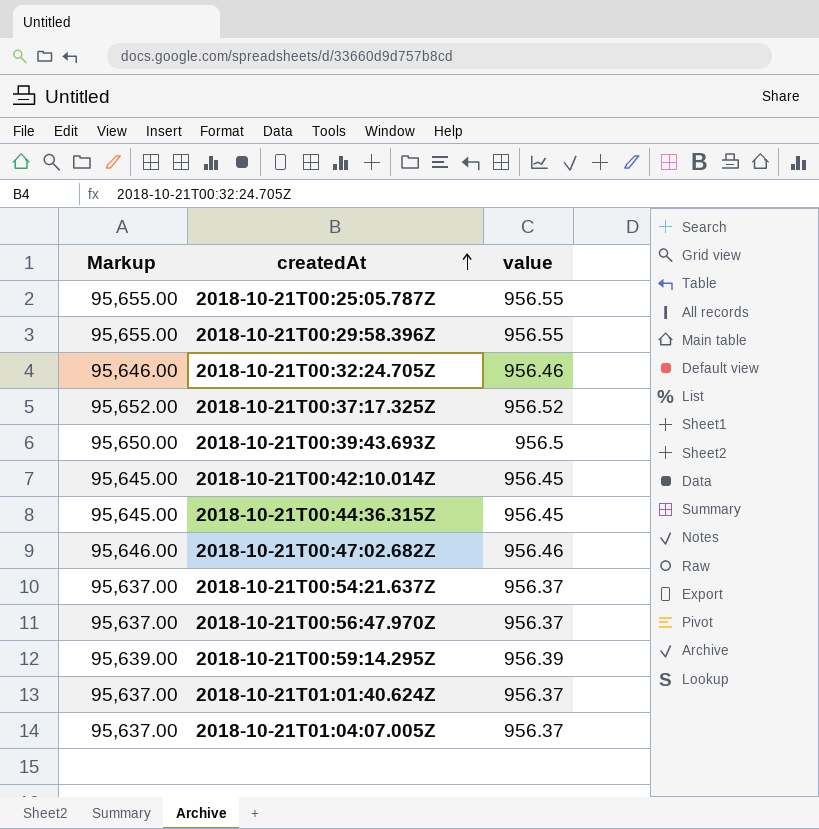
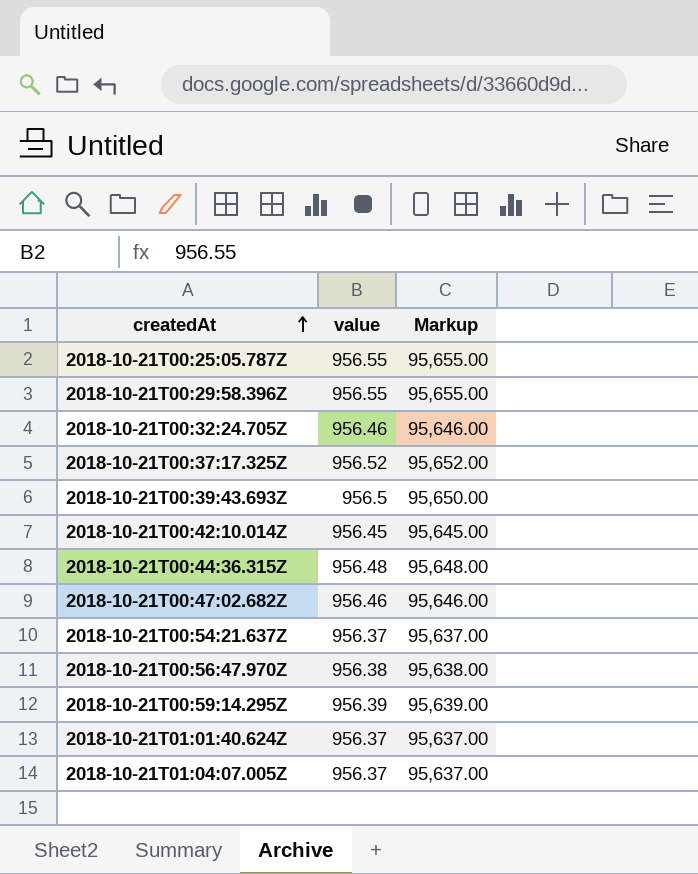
column Markup | position: 1 -> 3
2018-10-21T00:44:36.315Z | value: 956.45 -> 956.48
2018-10-21T00:44:36.315Z | Markup: 95,645.00 -> 95,648.00
2018-10-21T00:56:47.970Z | value: 956.37 -> 956.38
2018-10-21T00:56:47.970Z | Markup: 95,637.00 -> 95,638.00

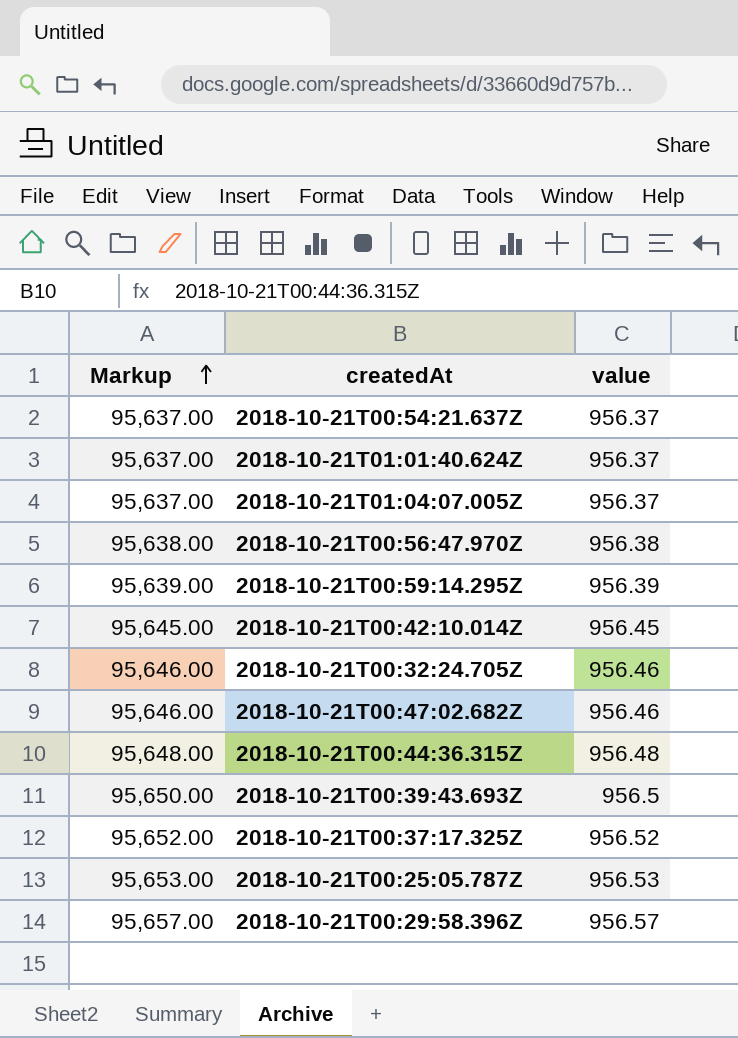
row order: createdAt ascending -> Markup ascending
column Markup | position: 3 -> 1
2018-10-21T00:25:05.787Z | Markup: 95,655.00 -> 95,653.00
2018-10-21T00:25:05.787Z | value: 956.55 -> 956.53
2018-10-21T00:29:58.396Z | Markup: 95,655.00 -> 95,657.00
2018-10-21T00:29:58.396Z | value: 956.55 -> 956.57

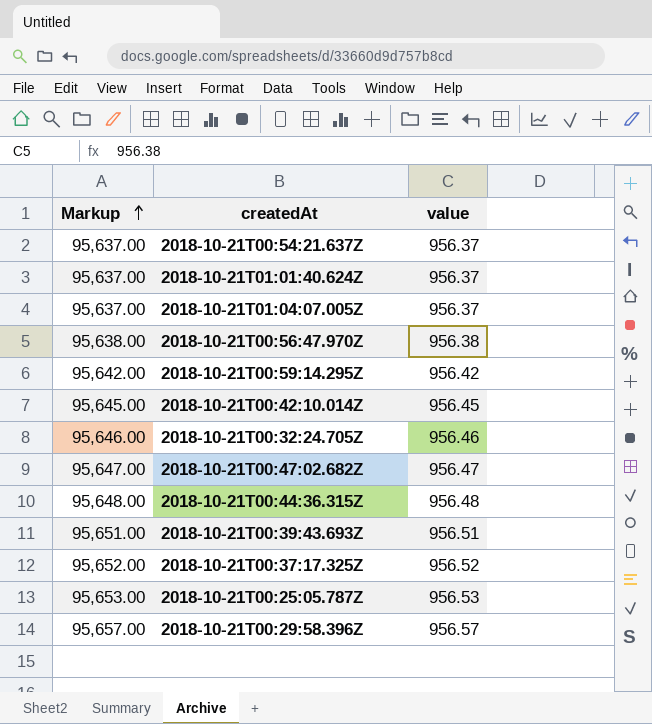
2018-10-21T00:59:14.295Z | Markup: 95,639.00 -> 95,642.00
2018-10-21T00:59:14.295Z | value: 956.39 -> 956.42
2018-10-21T00:47:02.682Z | Markup: 95,646.00 -> 95,647.00
2018-10-21T00:47:02.682Z | value: 956.46 -> 956.47
2018-10-21T00:39:43.693Z | Markup: 95,650.00 -> 95,651.00
2018-10-21T00:39:43.693Z | value: 956.5 -> 956.51

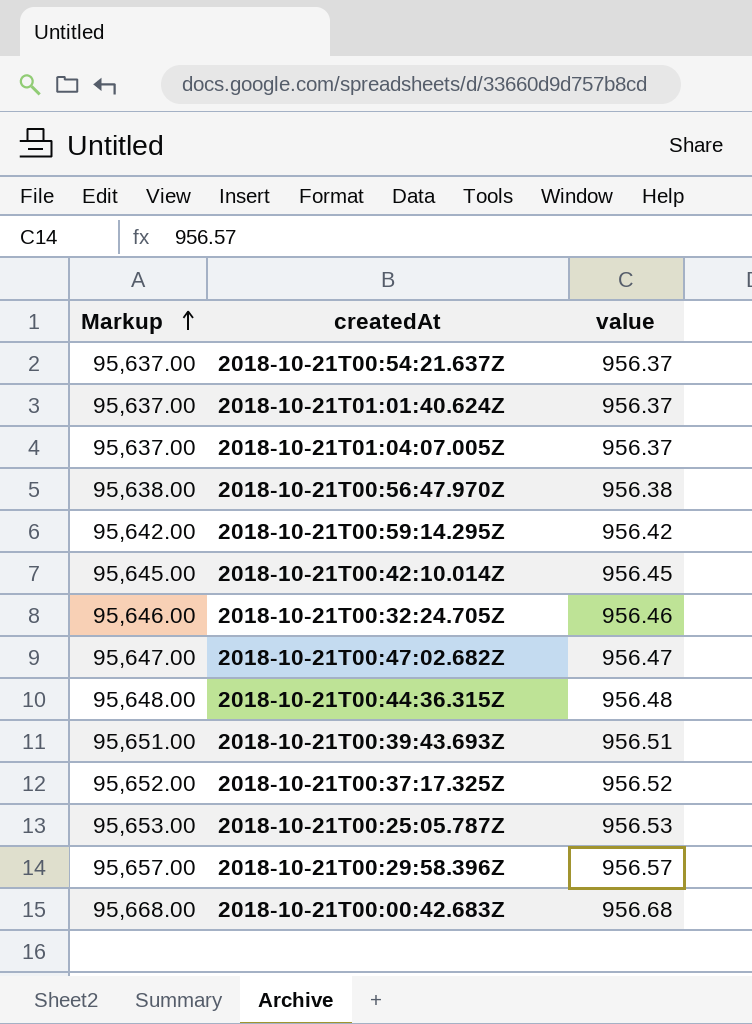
row 2018-10-21T00:00:42.683Z: none -> 95,668.00 | 956.68

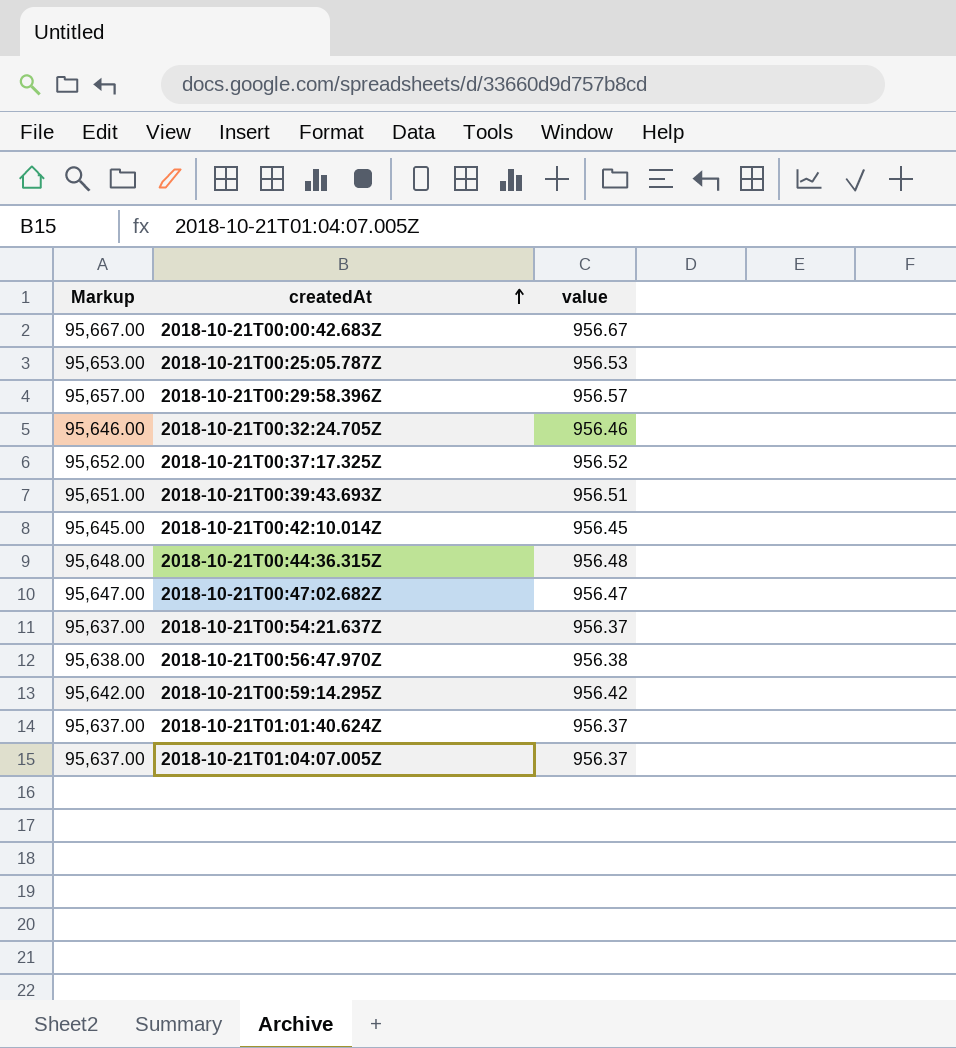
row order: Markup ascending -> createdAt ascending
2018-10-21T00:00:42.683Z | Markup: 95,668.00 -> 95,667.00
2018-10-21T00:00:42.683Z | value: 956.68 -> 956.67

